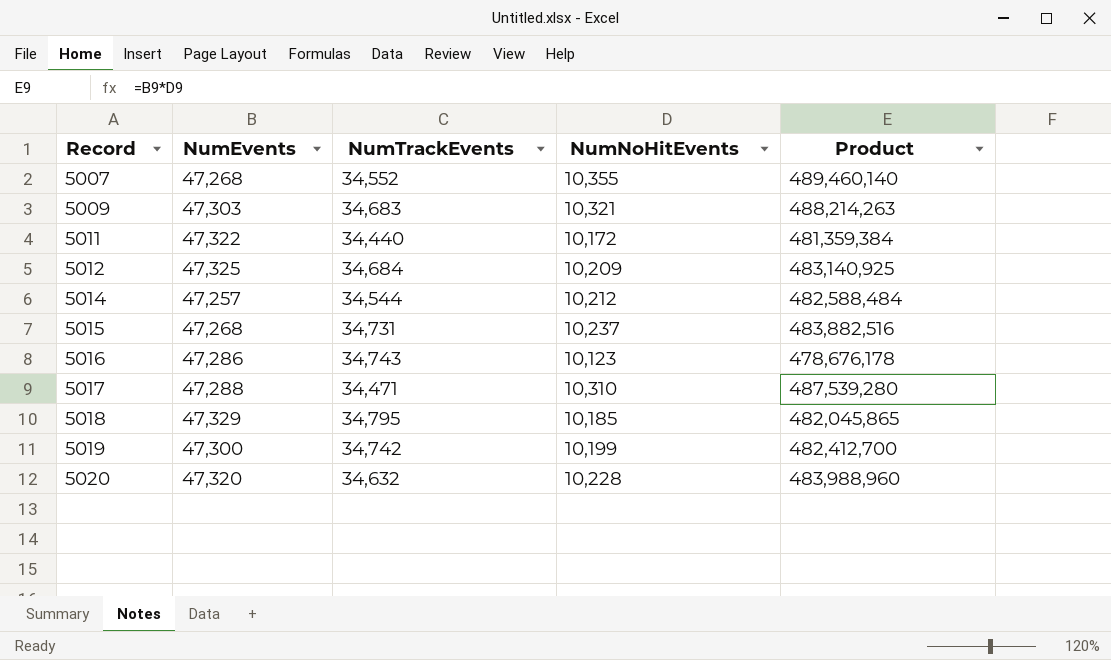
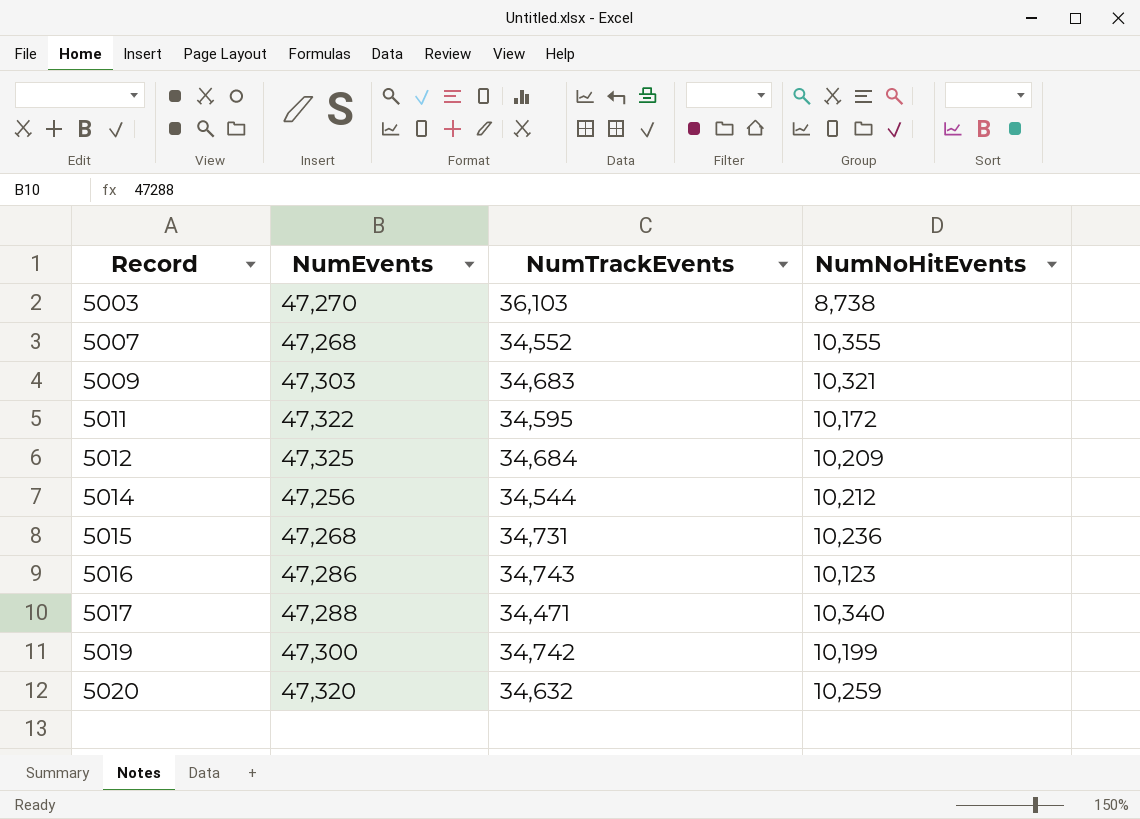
column Product | formula: [NumEvents] * [NumNoHitEvents] -> none
row 5018: 47,329 | 34,795 | 10,185 | 482,045,865 -> none
row 5003: none -> 47,270 | 36,103 | 8,738
5011 | NumTrackEvents: 34,440 -> 34,595
5014 | NumEvents: 47,257 -> 47,256
5015 | NumNoHitEvents: 10,237 -> 10,236
5017 | NumNoHitEvents: 10,310 -> 10,340
5020 | NumNoHitEvents: 10,228 -> 10,259

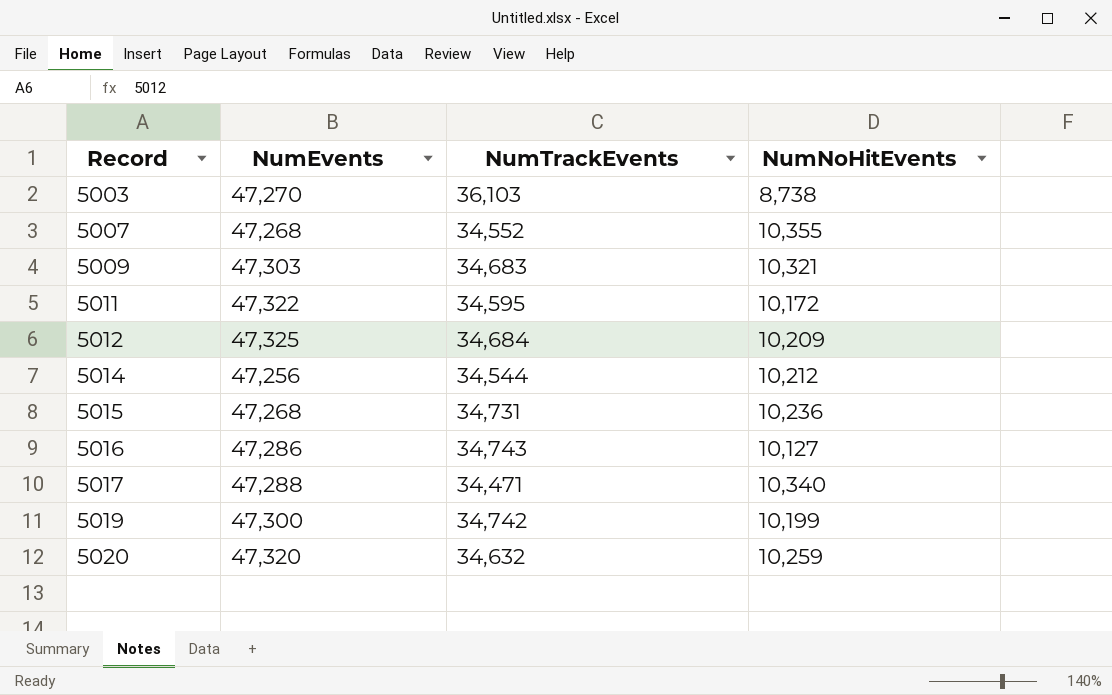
5016 | NumNoHitEvents: 10,123 -> 10,127

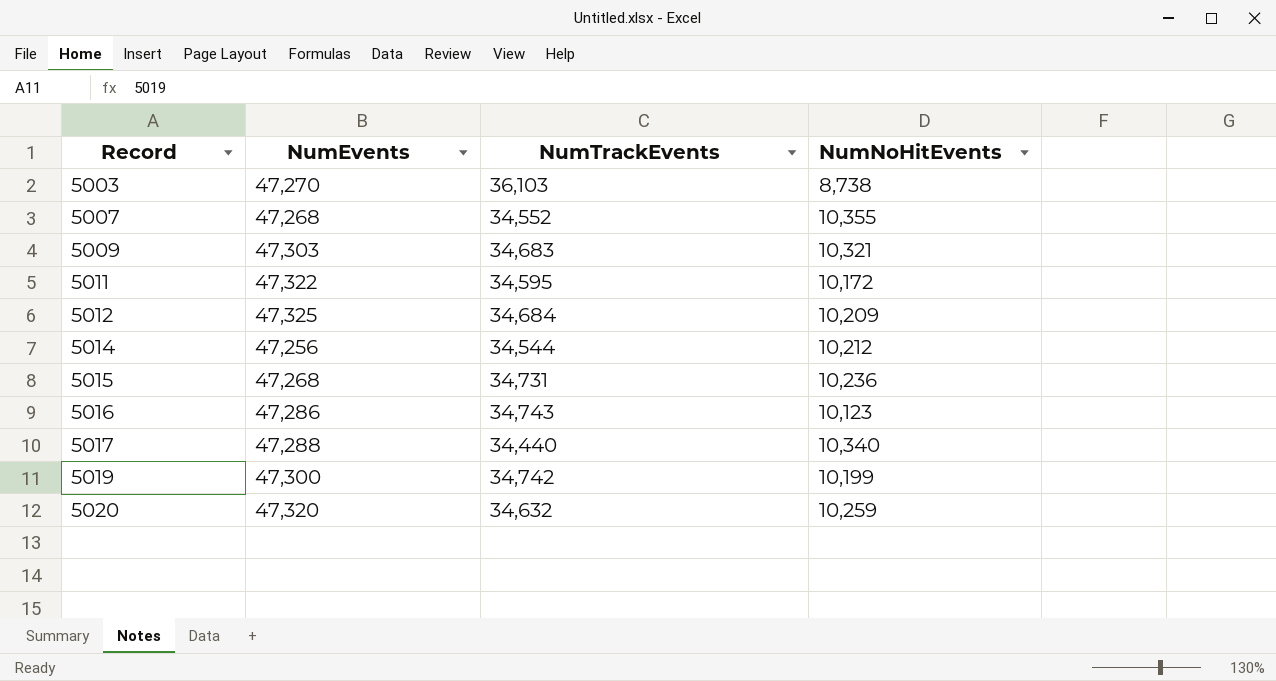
5016 | NumNoHitEvents: 10,127 -> 10,123
5017 | NumTrackEvents: 34,471 -> 34,440

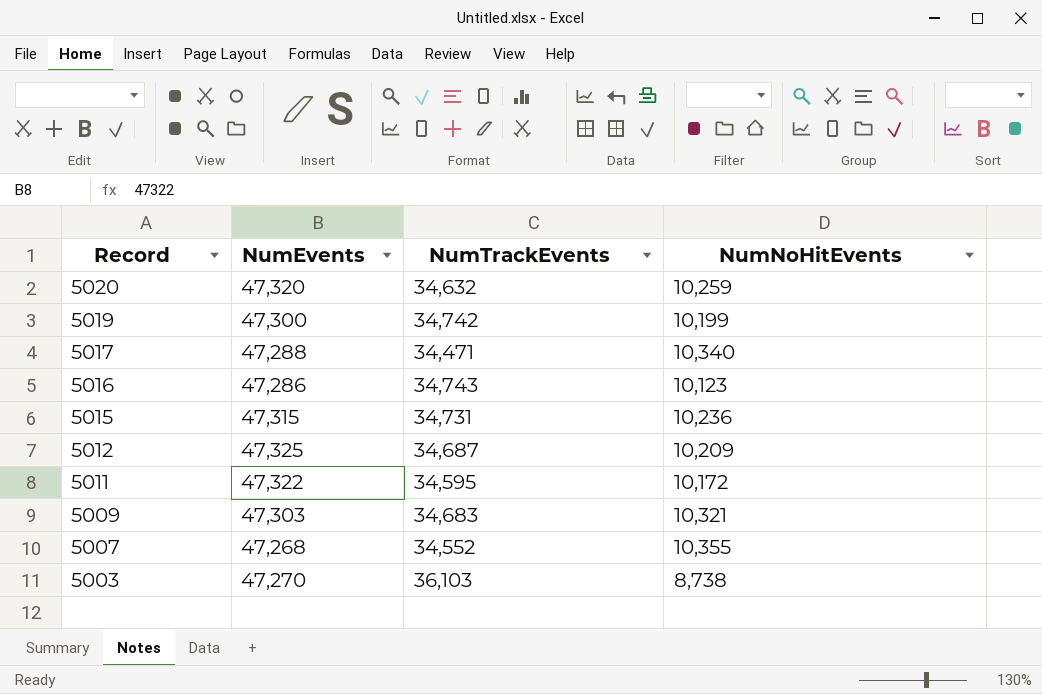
row order: Record ascending -> Record descending
row 5014: 47,256 | 34,544 | 10,212 -> none
5017 | NumTrackEvents: 34,440 -> 34,471
5015 | NumEvents: 47,268 -> 47,315
5012 | NumTrackEvents: 34,684 -> 34,687

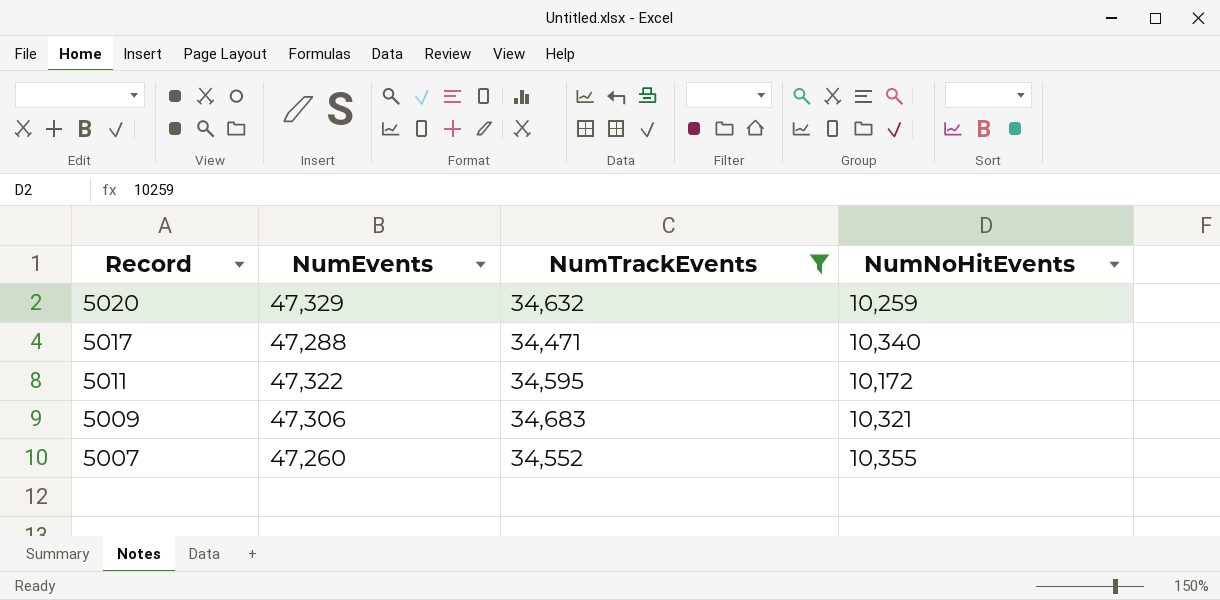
filter: none -> NumTrackEvents <= 34,683
5020 | NumEvents: 47,320 -> 47,329
5009 | NumEvents: 47,303 -> 47,306
5007 | NumEvents: 47,268 -> 47,260

